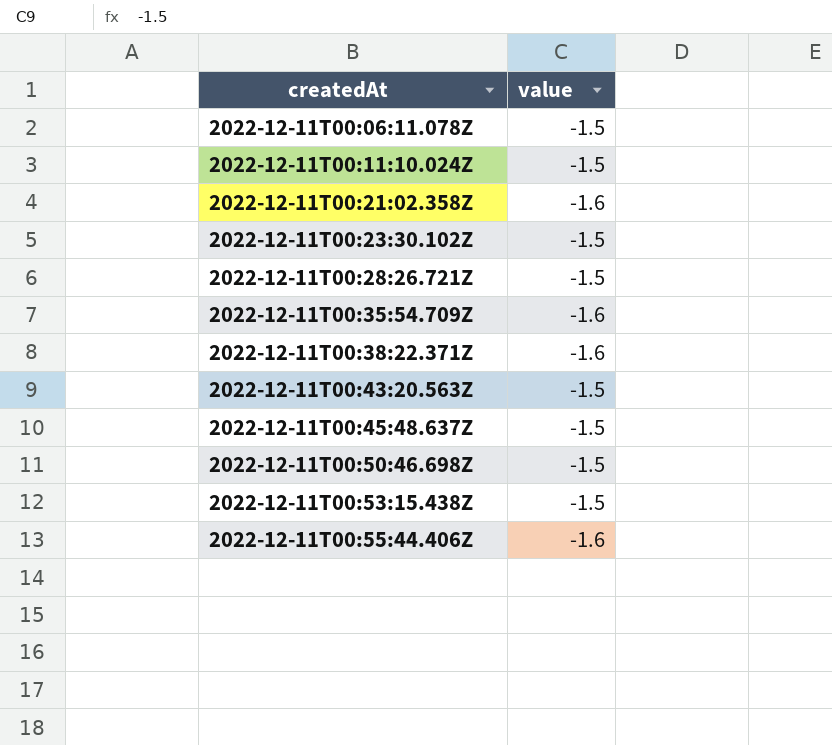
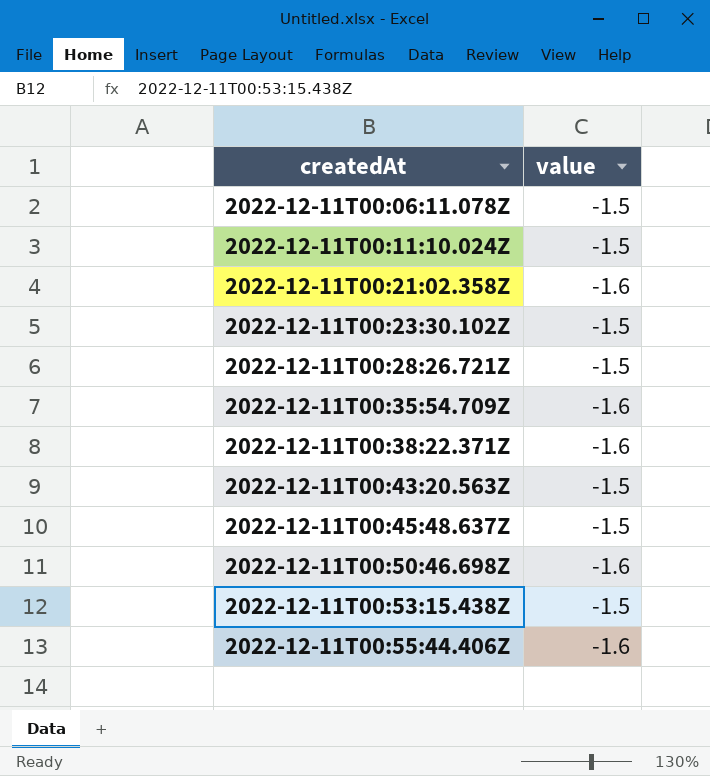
2022-12-11T00:50:46.698Z | value: -1.5 -> -1.6

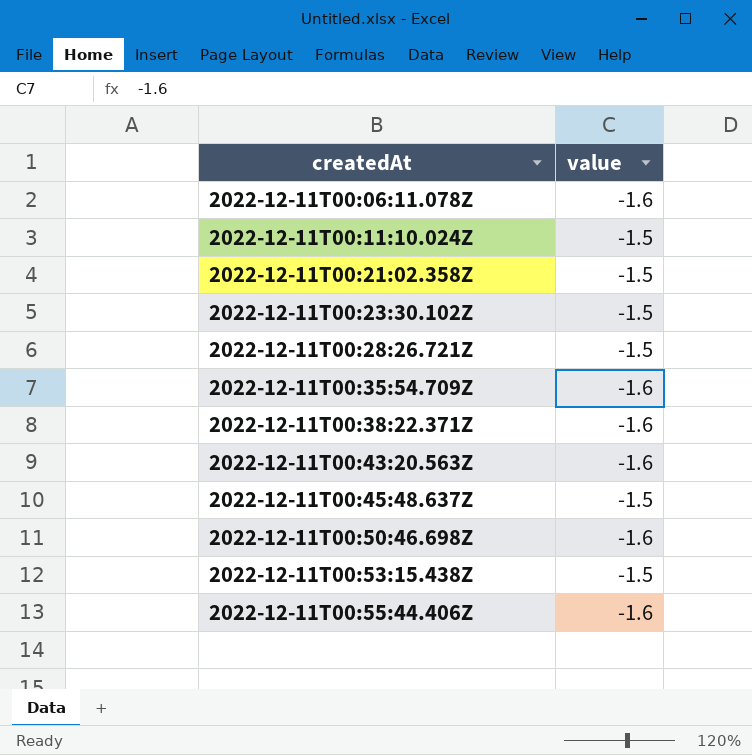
2022-12-11T00:06:11.078Z | value: -1.5 -> -1.6
2022-12-11T00:21:02.358Z | value: -1.6 -> -1.5
2022-12-11T00:43:20.563Z | value: -1.5 -> -1.6

